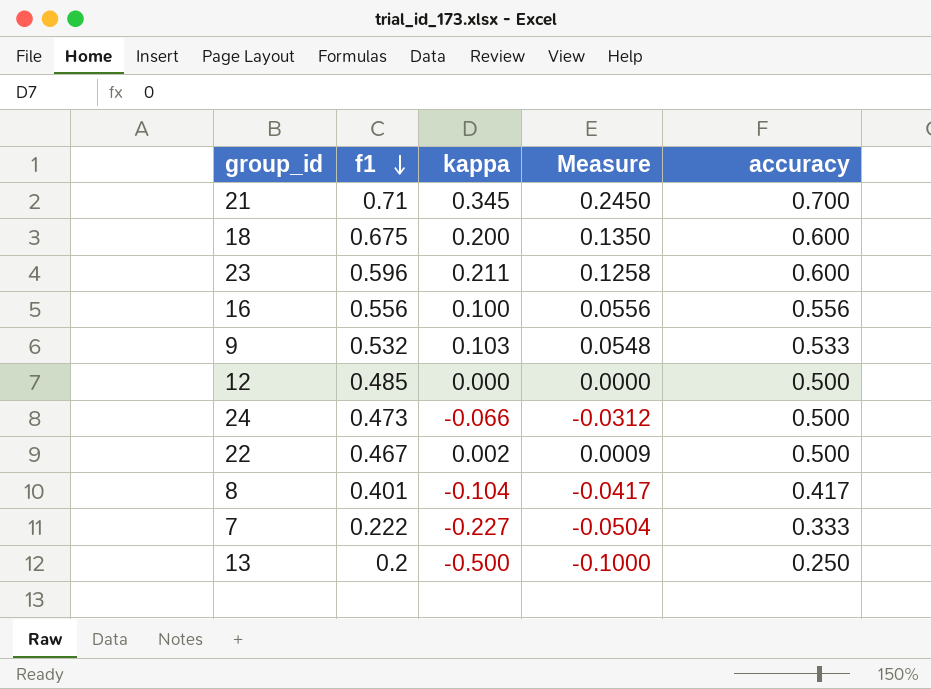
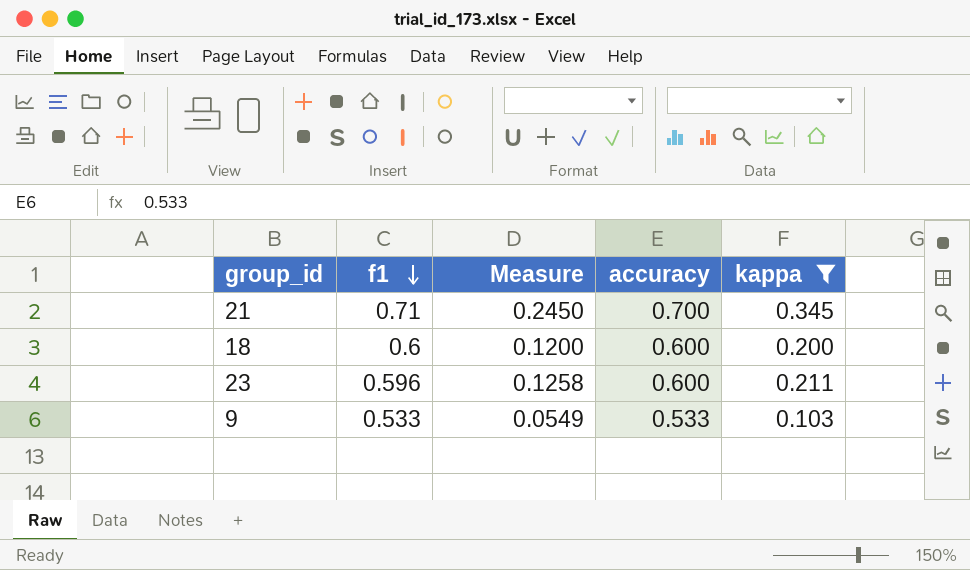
filter: none -> kappa >= 0.103
column kappa | position: 3 -> 5
18 | f1: 0.675 -> 0.6
18 | Measure: 0.1350 -> 0.1200
9 | f1: 0.532 -> 0.533
9 | Measure: 0.0548 -> 0.0549

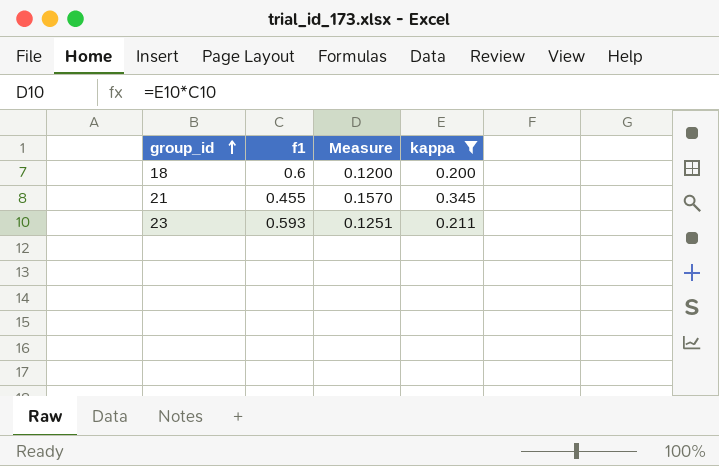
row order: f1 descending -> group_id ascending
column accuracy | position: 4 -> none
row 9: 0.533 | 0.0549 | 0.533 | 0.103 -> none
21 | f1: 0.71 -> 0.455
21 | Measure: 0.2450 -> 0.1570
23 | f1: 0.596 -> 0.593
23 | Measure: 0.1258 -> 0.1251

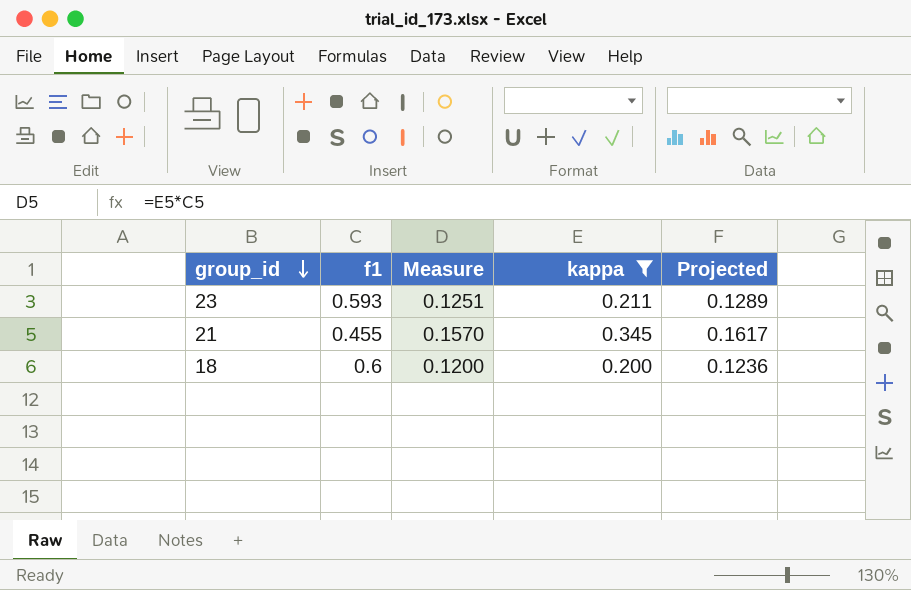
row order: group_id ascending -> group_id descending
column Projected | formula: none -> [Measure] * 1.03

